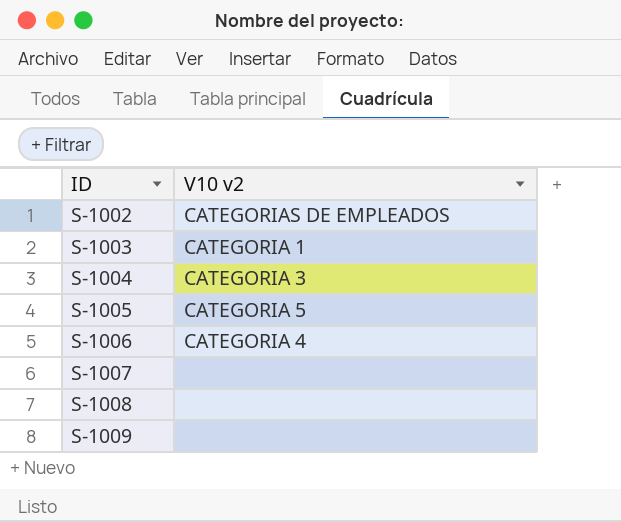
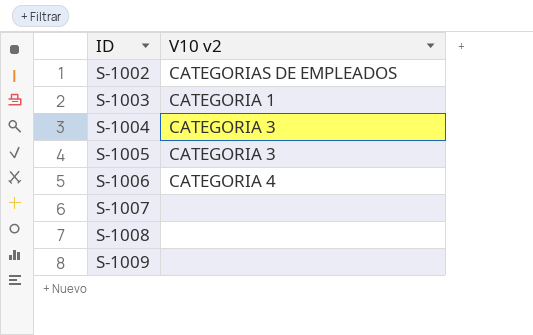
S-1005 | V10 v2: CATEGORIA 5 -> CATEGORIA 3

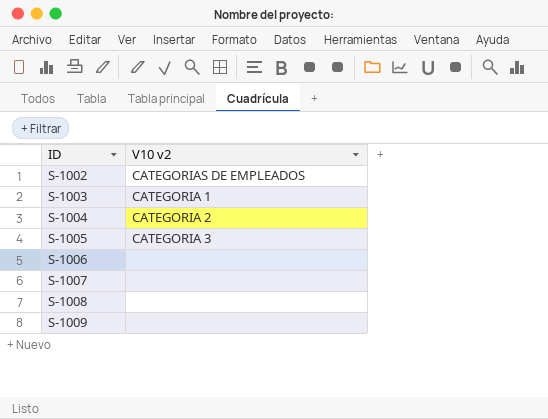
S-1004 | V10 v2: CATEGORIA 3 -> CATEGORIA 2
S-1006 | V10 v2: CATEGORIA 4 -> none

